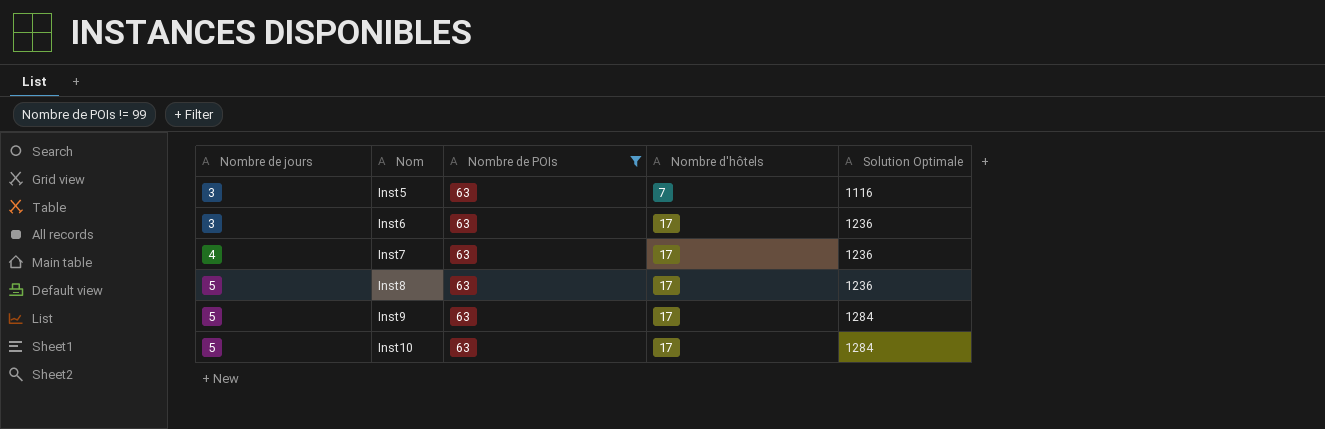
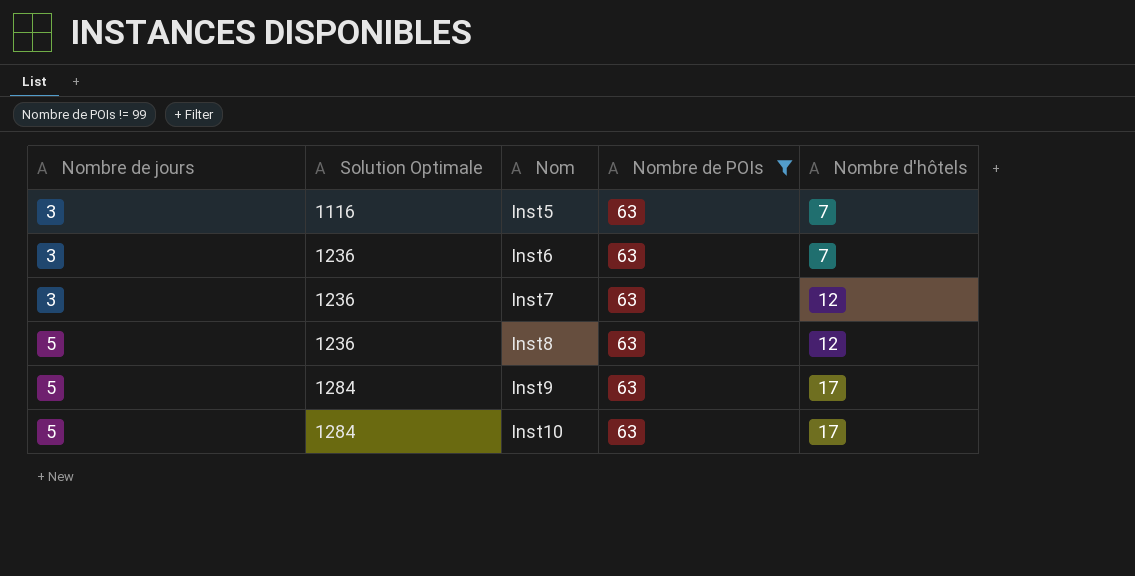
column Solution Optimale | position: 5 -> 2
Inst6 | Nombre d'hôtels: 17 -> 7
Inst7 | Nombre de jours: 4 -> 3
Inst7 | Nombre d'hôtels: 17 -> 12
Inst8 | Nombre d'hôtels: 17 -> 12

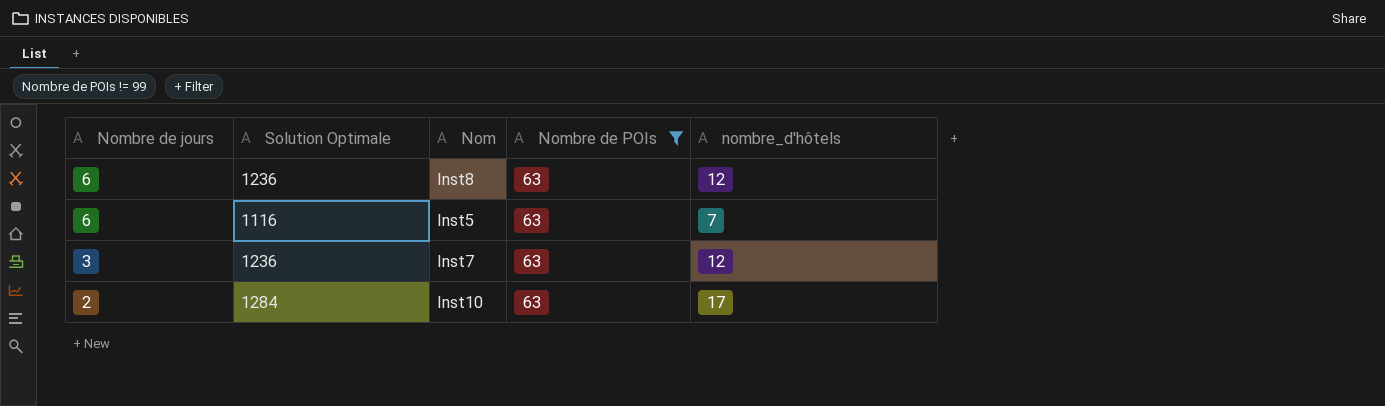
row order: Nombre de jours ascending -> Nombre de jours descending
column name: Nombre d'hôtels -> nombre_d'hôtels
row Inst6: 3 | 1236 | 63 | 7 -> none
row Inst9: 5 | 1284 | 63 | 17 -> none
Inst8 | Nombre de jours: 5 -> 6
Inst5 | Nombre de jours: 3 -> 6
Inst10 | Nombre de jours: 5 -> 2

